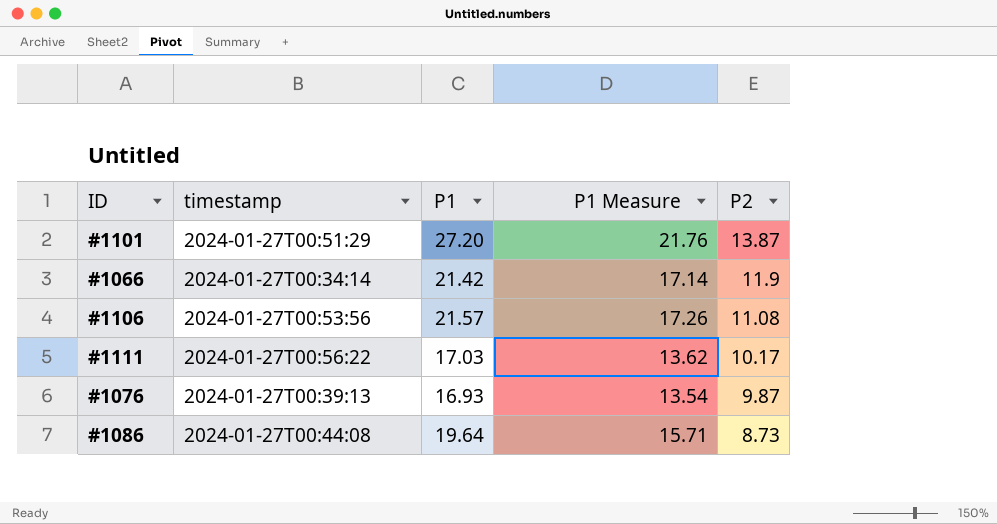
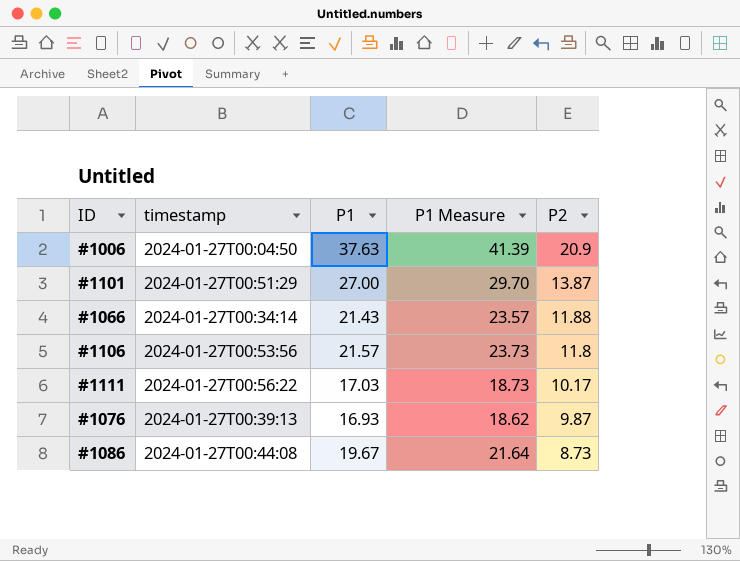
column P1 Measure | formula: [P1] * 0.8 -> [P1] * 1.1
row #1006: none -> 2024-01-27T00:04:50 | 37.63 | 41.39 | 20.9
#1101 | P1: 27.20 -> 27.00
#1066 | P1: 21.42 -> 21.43
#1066 | P2: 11.9 -> 11.88
#1106 | P2: 11.08 -> 11.8
#1086 | P1: 19.64 -> 19.67

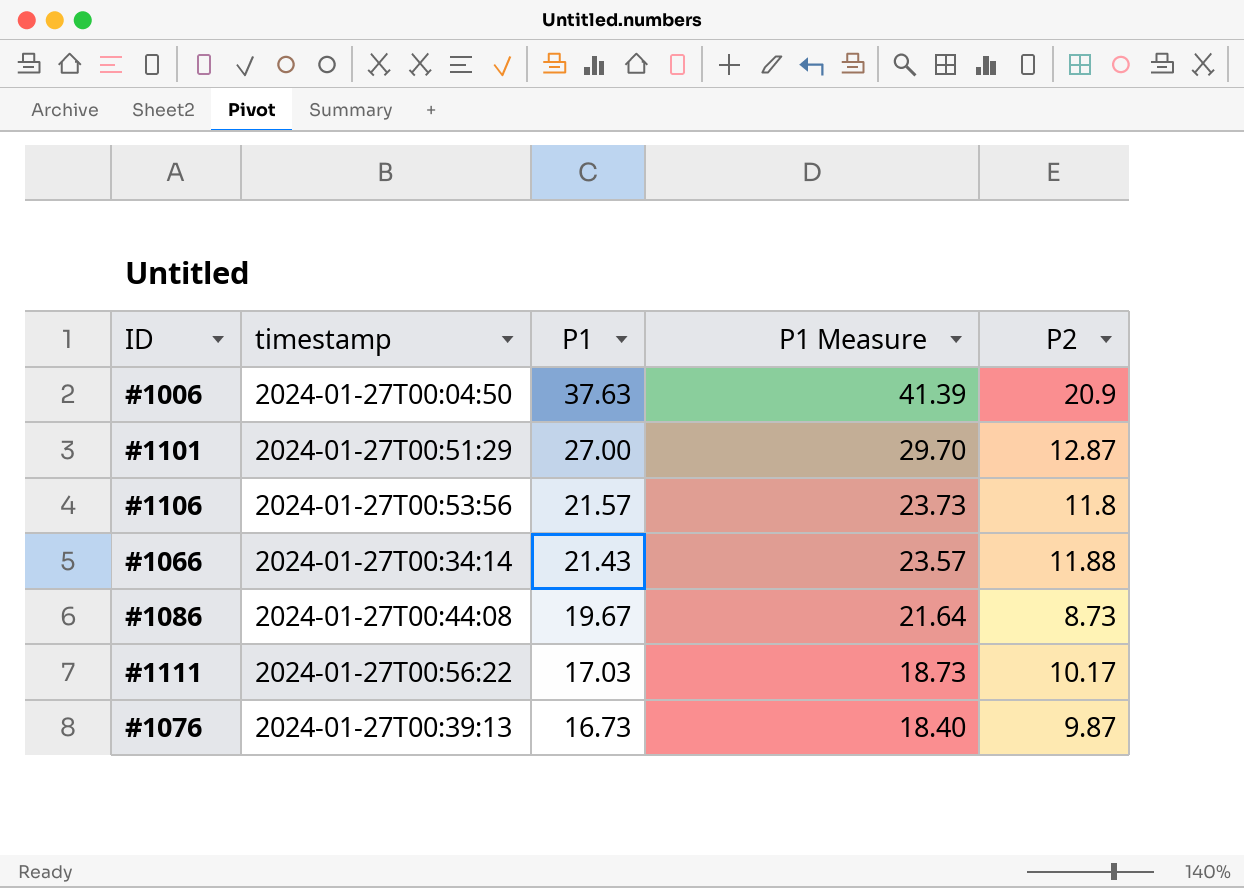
row order: P2 descending -> P1 descending
#1101 | P2: 13.87 -> 12.87
#1076 | P1: 16.93 -> 16.73
#1076 | P1 Measure: 18.62 -> 18.40

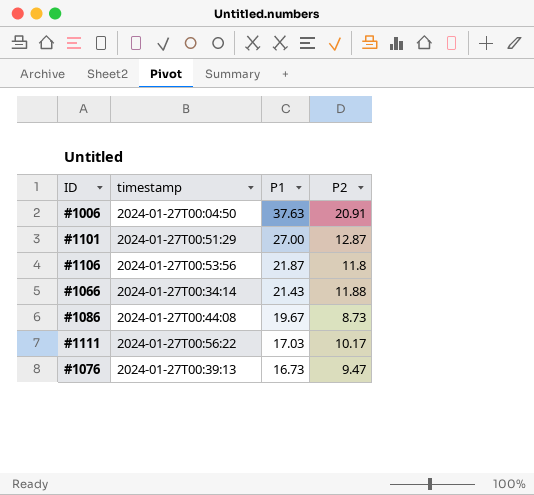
column P1 Measure | formula: [P1] * 1.1 -> none
#1006 | P2: 20.9 -> 20.91
#1106 | P1: 21.57 -> 21.87
#1076 | P2: 9.87 -> 9.47

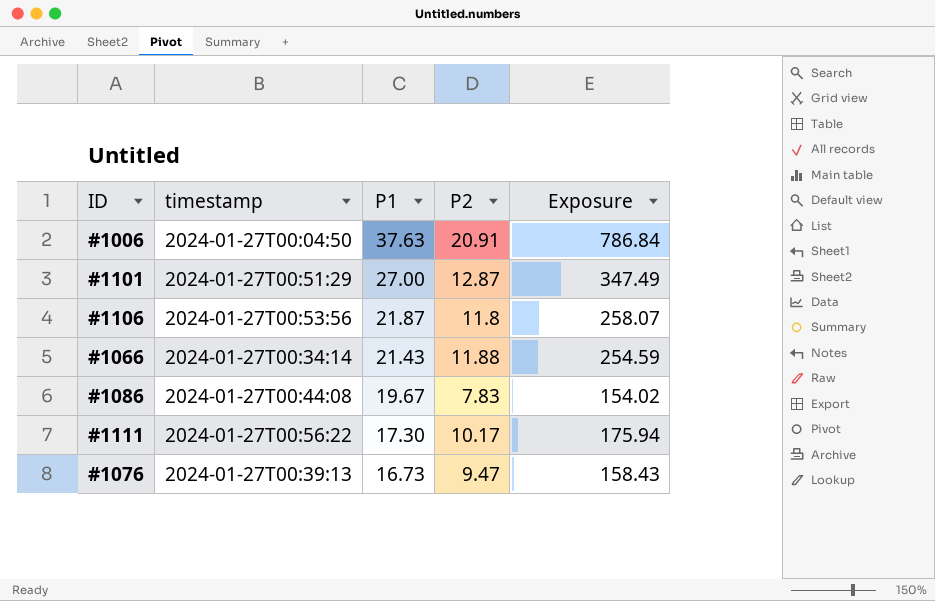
column Exposure | formula: none -> [P1] * [P2]
#1086 | P2: 8.73 -> 7.83
#1111 | P1: 17.03 -> 17.30

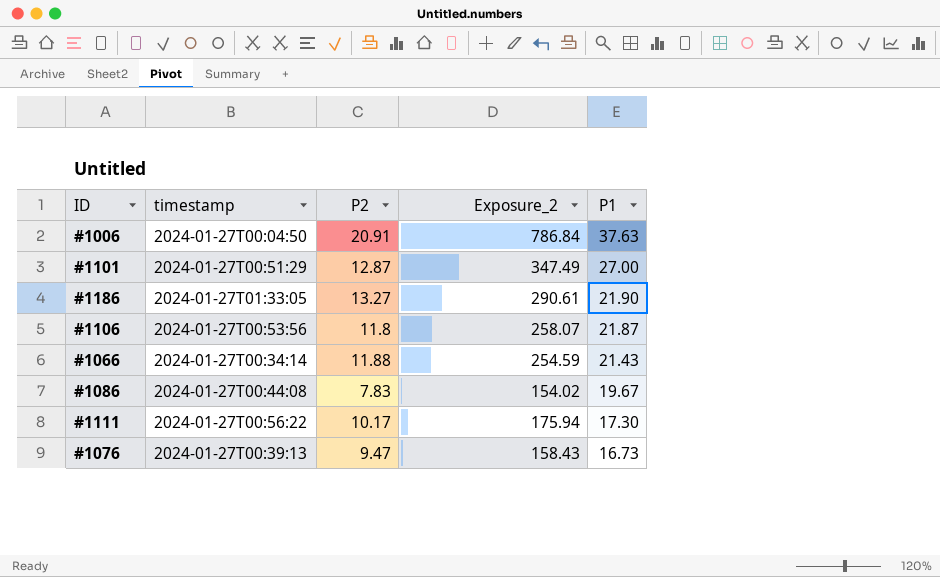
column name: Exposure -> Exposure_2
column P1 | position: 3 -> 5
row #1186: none -> 2024-01-27T01:33:05 | 13.27 | 290.61 | 21.90

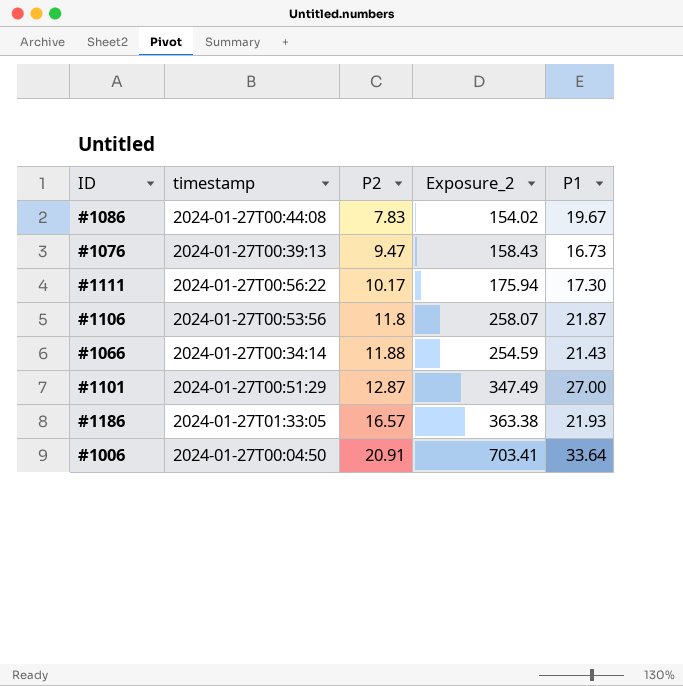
row order: P1 descending -> P2 ascending
#1186 | P2: 13.27 -> 16.57
#1186 | Exposure_2: 290.61 -> 363.38
#1186 | P1: 21.90 -> 21.93
#1006 | Exposure_2: 786.84 -> 703.41
#1006 | P1: 37.63 -> 33.64

